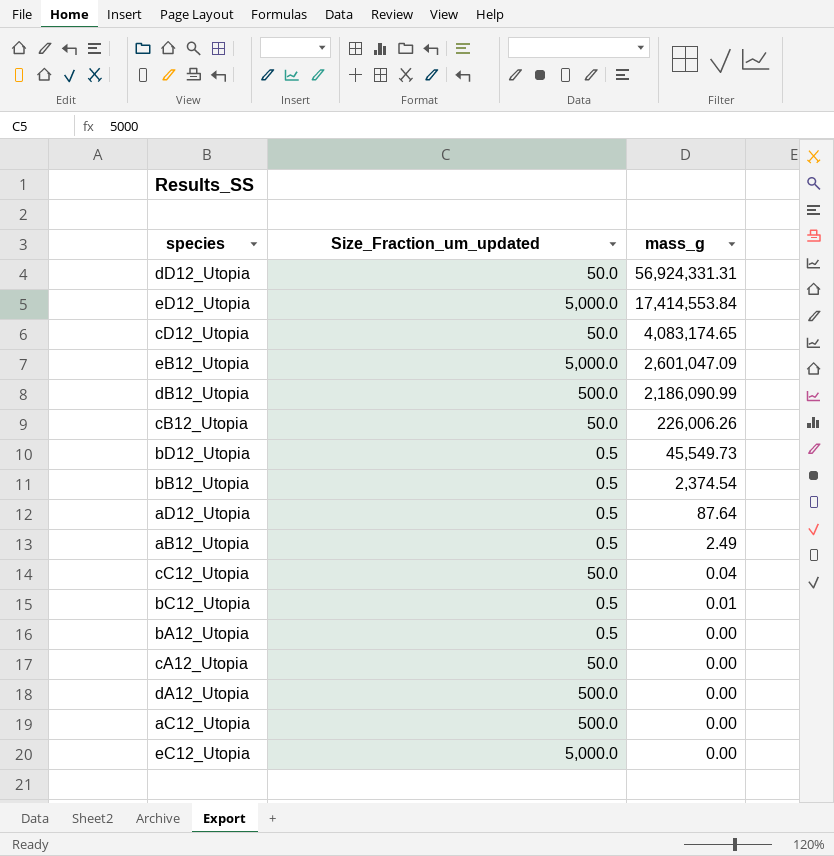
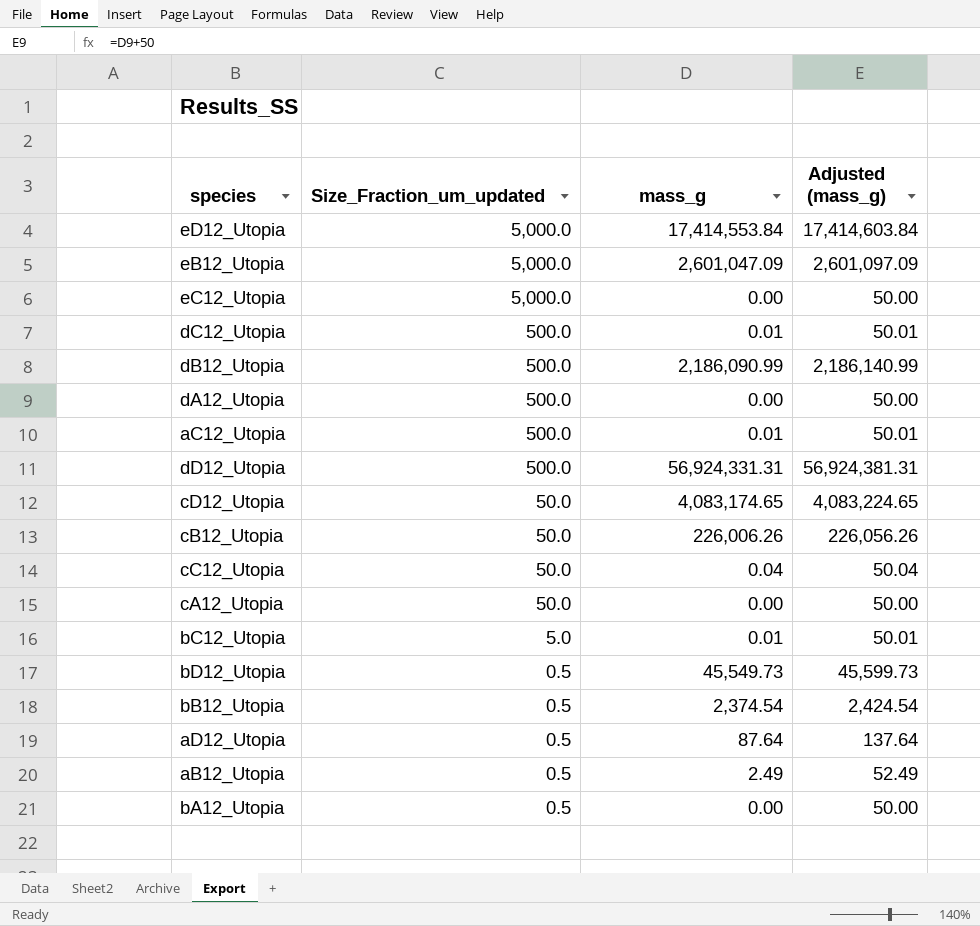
row order: mass_g descending -> Size_Fraction_um_updated descending
column Adjusted (mass_g) | formula: none -> [mass_g] + 50
row dC12_Utopia: none -> 500.0 | 0.01 | 50.01
aC12_Utopia | mass_g: 0.00 -> 0.01
dD12_Utopia | Size_Fraction_um_updated: 50.0 -> 500.0
bC12_Utopia | Size_Fraction_um_updated: 0.5 -> 5.0

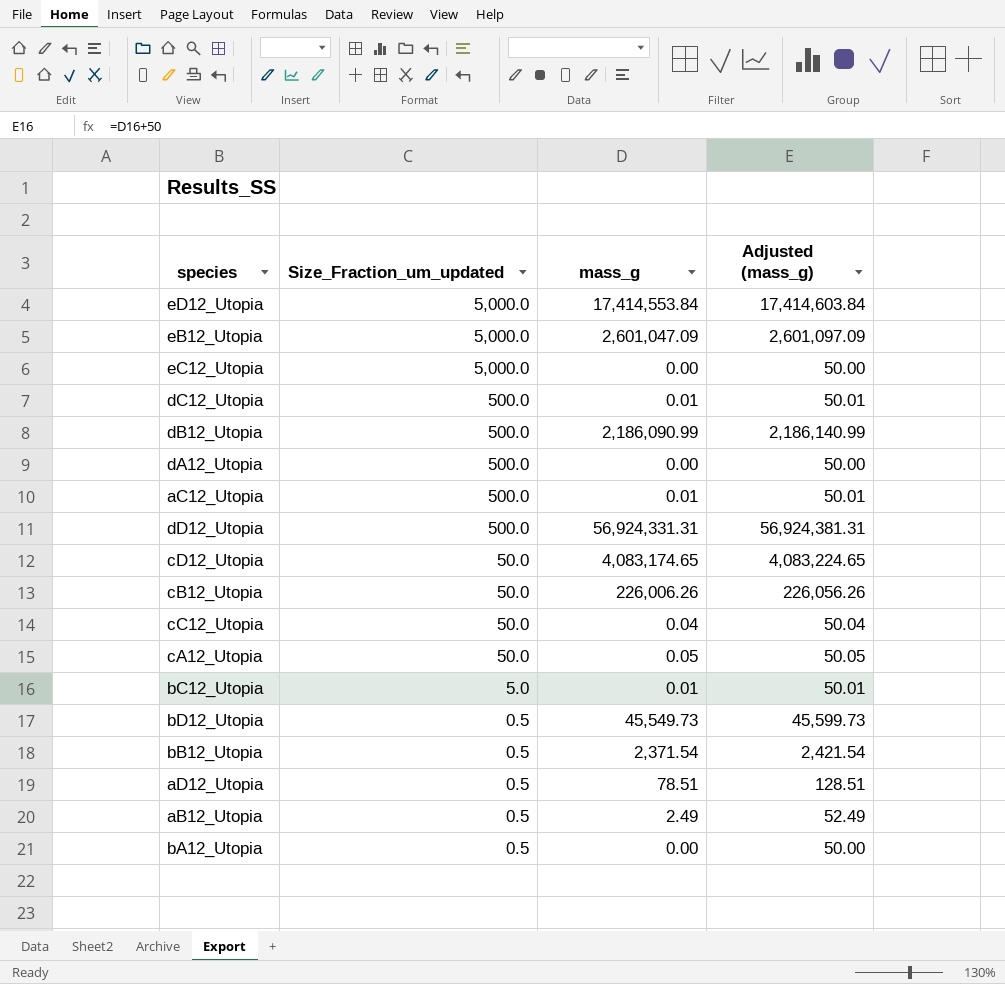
cA12_Utopia | mass_g: 0.00 -> 0.05
cA12_Utopia | Adjusted (mass_g): 50.00 -> 50.05
bB12_Utopia | mass_g: 2,374.54 -> 2,371.54
bB12_Utopia | Adjusted (mass_g): 2,424.54 -> 2,421.54
aD12_Utopia | mass_g: 87.64 -> 78.51
aD12_Utopia | Adjusted (mass_g): 137.64 -> 128.51

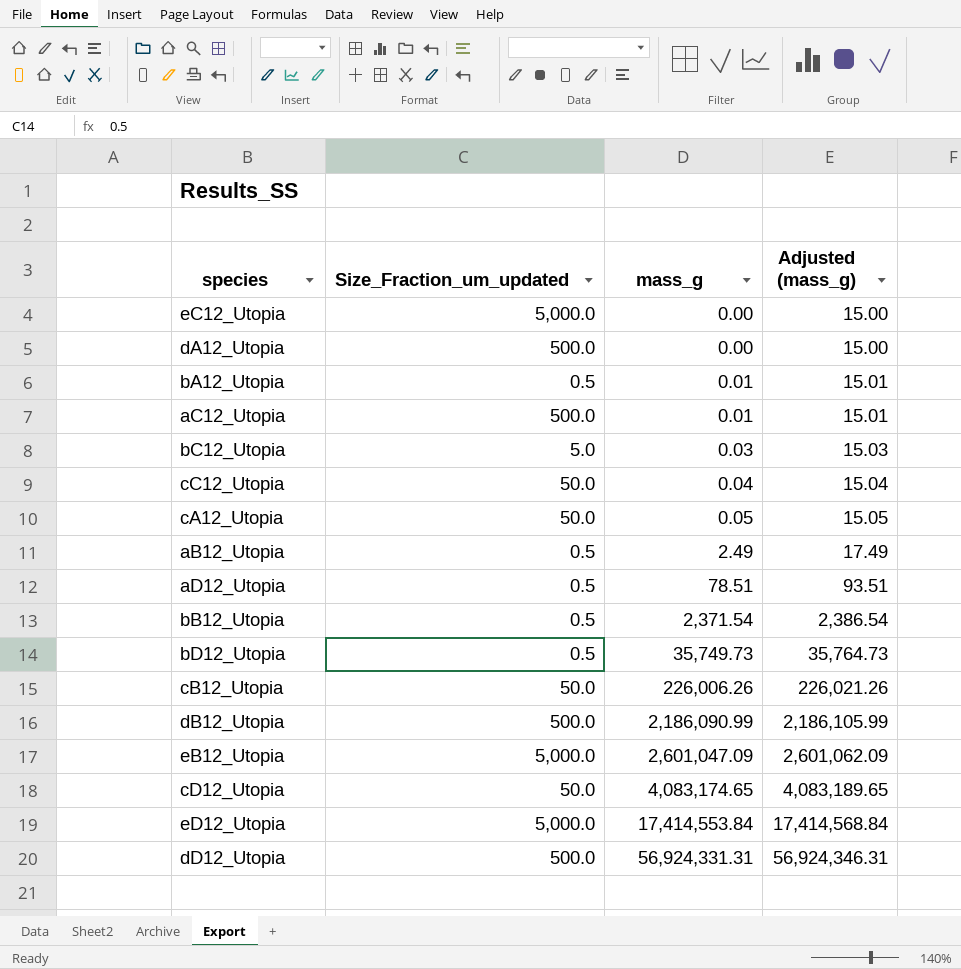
row order: Size_Fraction_um_updated descending -> mass_g ascending
column Adjusted (mass_g) | formula: [mass_g] + 50 -> [mass_g] + 15
row dC12_Utopia: 500.0 | 0.01 | 50.01 -> none
bA12_Utopia | mass_g: 0.00 -> 0.01
bC12_Utopia | mass_g: 0.01 -> 0.03
bD12_Utopia | mass_g: 45,549.73 -> 35,749.73

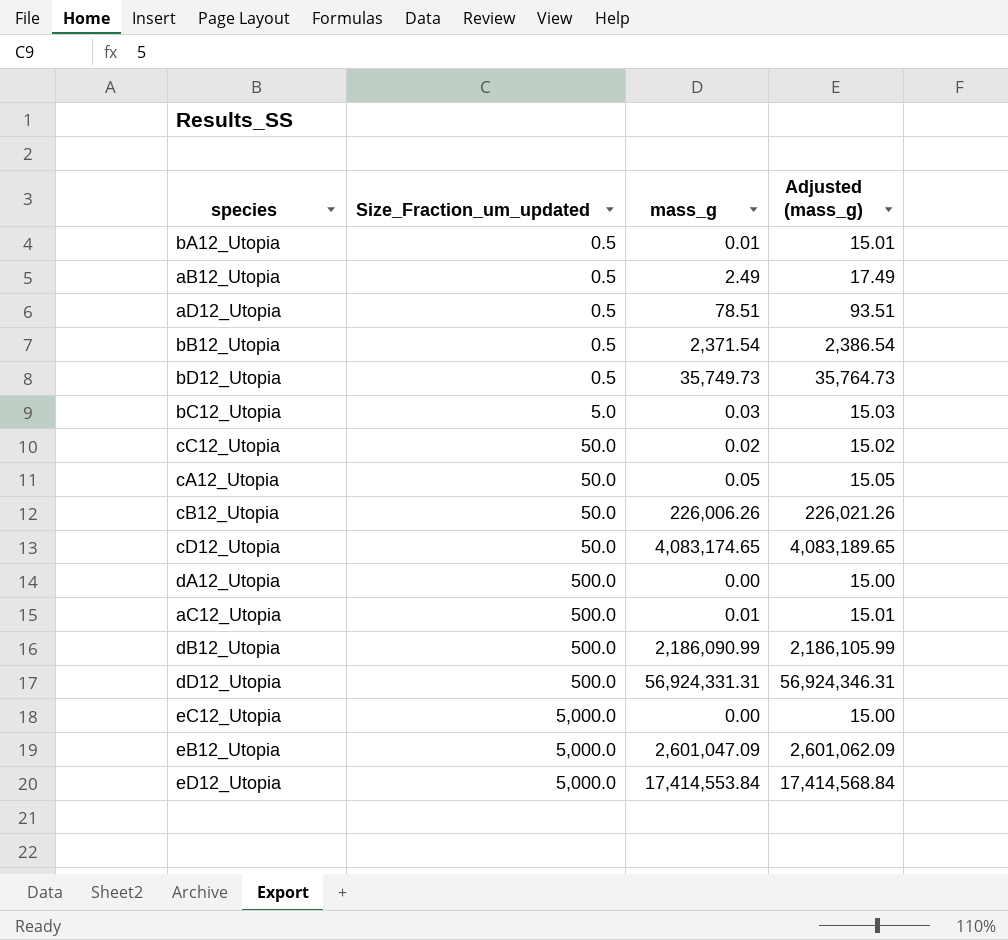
row order: mass_g ascending -> Size_Fraction_um_updated ascending
cC12_Utopia | mass_g: 0.04 -> 0.02
cC12_Utopia | Adjusted (mass_g): 15.04 -> 15.02

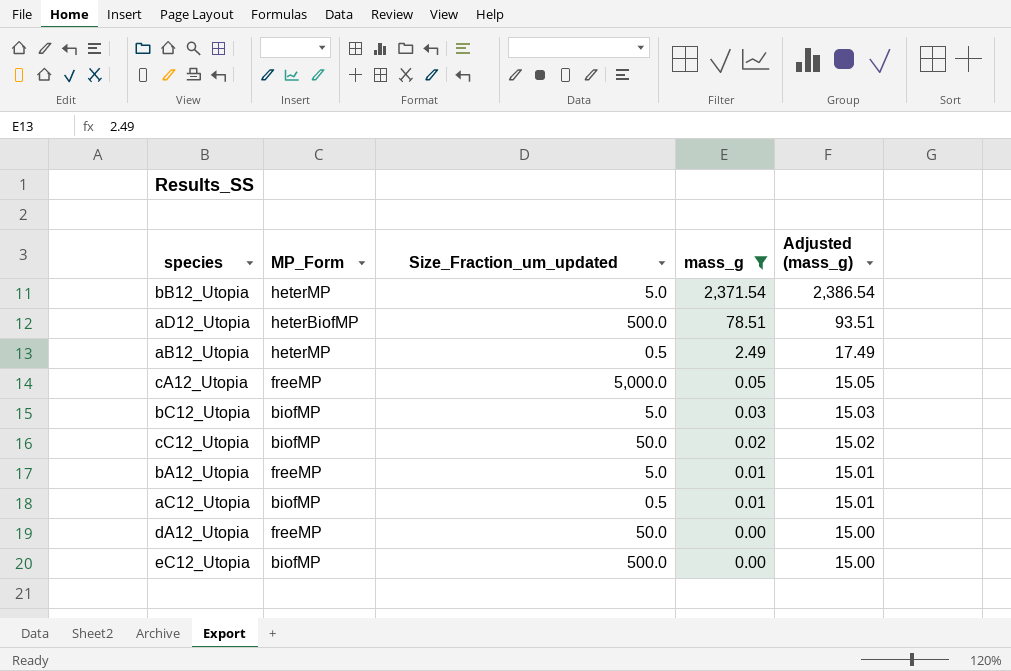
filter: none -> mass_g <= 2,371.54
row order: Size_Fraction_um_updated ascending -> mass_g descending
column MP_Form | position: none -> 2
bB12_Utopia | Size_Fraction_um_updated: 0.5 -> 5.0
aD12_Utopia | Size_Fraction_um_updated: 0.5 -> 500.0
cA12_Utopia | Size_Fraction_um_updated: 50.0 -> 5,000.0
bA12_Utopia | Size_Fraction_um_updated: 0.5 -> 5.0
aC12_Utopia | Size_Fraction_um_updated: 500.0 -> 0.5
dA12_Utopia | Size_Fraction_um_updated: 500.0 -> 50.0
eC12_Utopia | Size_Fraction_um_updated: 5,000.0 -> 500.0

